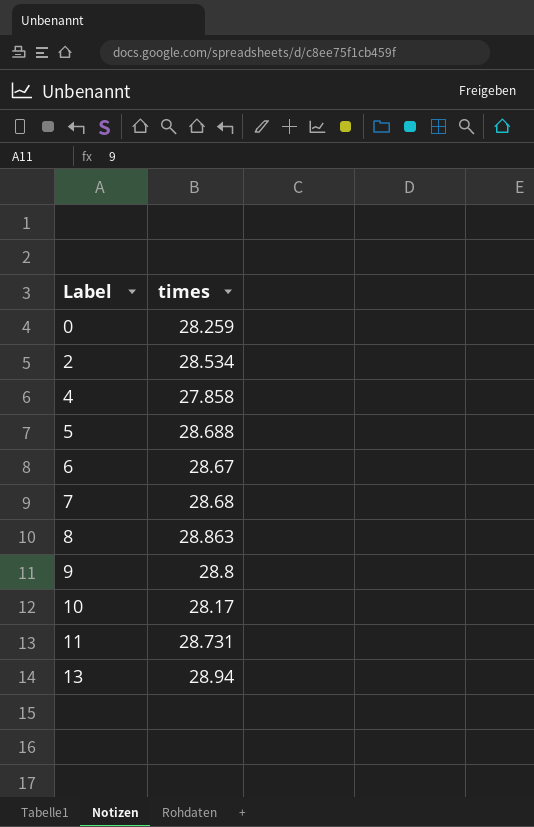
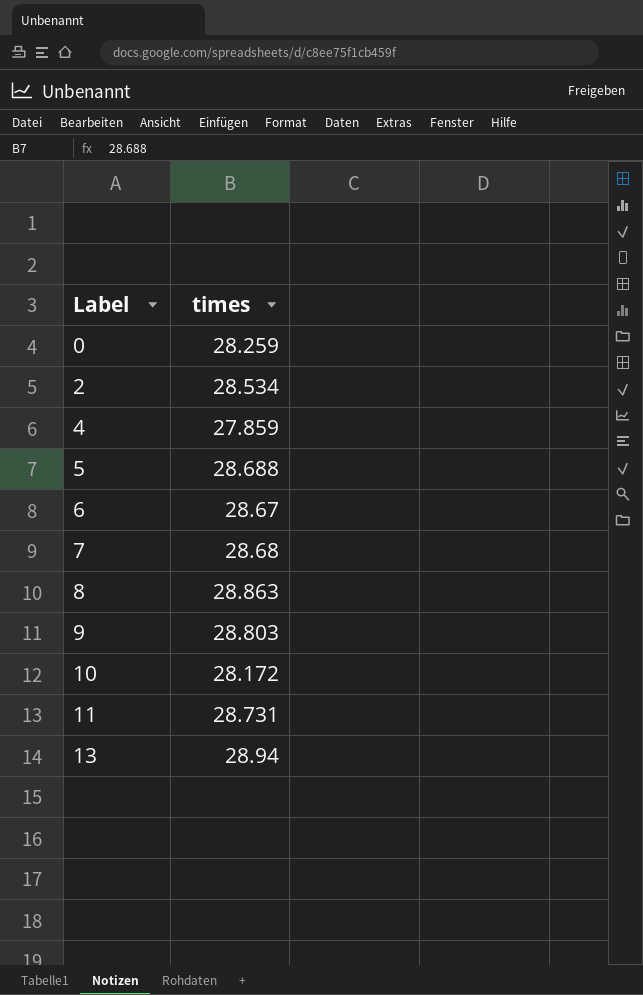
4 | times: 27.858 -> 27.859
9 | times: 28.8 -> 28.803
10 | times: 28.17 -> 28.172

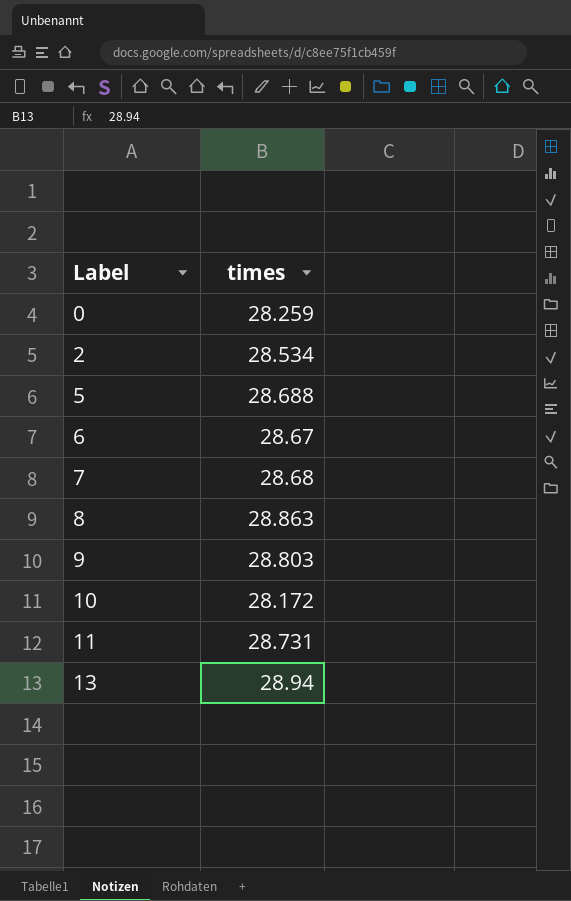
row 4: 27.859 -> none

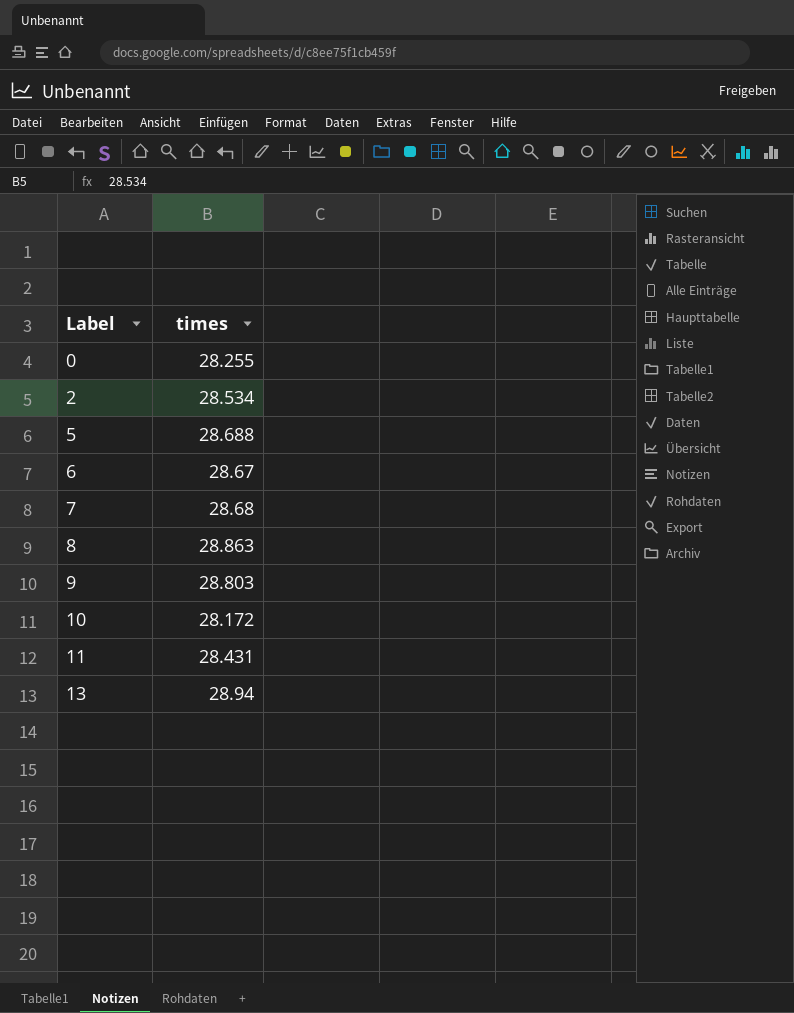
0 | times: 28.259 -> 28.255
11 | times: 28.731 -> 28.431

